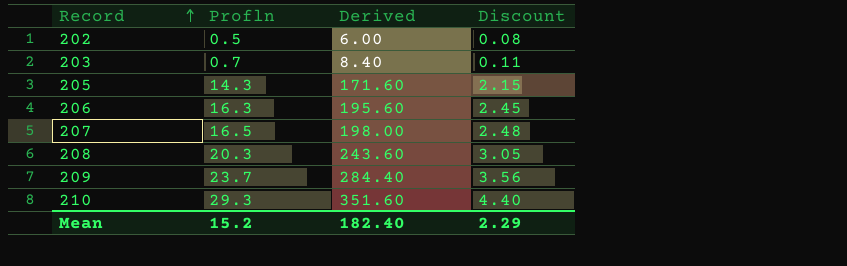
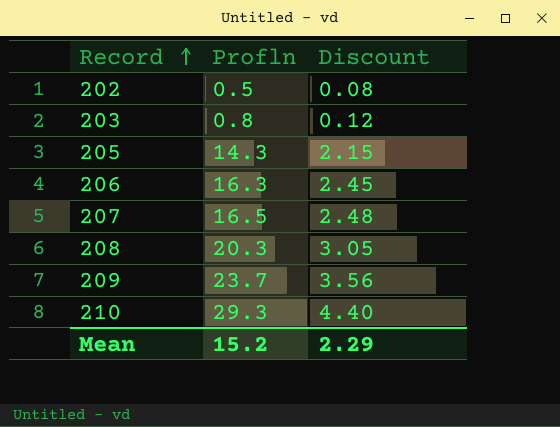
column Derived | formula: [Profln] * 12 -> none
203 | Profln: 0.7 -> 0.8
203 | Discount: 0.11 -> 0.12

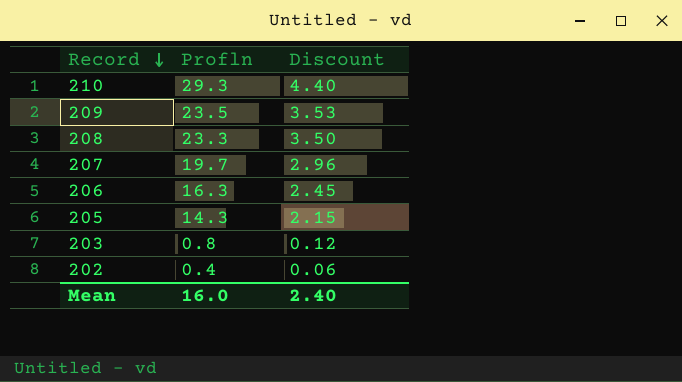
row order: Record ascending -> Record descending
209 | Profln: 23.7 -> 23.5
209 | Discount: 3.56 -> 3.53
208 | Profln: 20.3 -> 23.3
208 | Discount: 3.05 -> 3.50
207 | Profln: 16.5 -> 19.7
207 | Discount: 2.48 -> 2.96
202 | Profln: 0.5 -> 0.4
202 | Discount: 0.08 -> 0.06
Mean | Profln: 15.2 -> 16.0
Mean | Discount: 2.29 -> 2.40

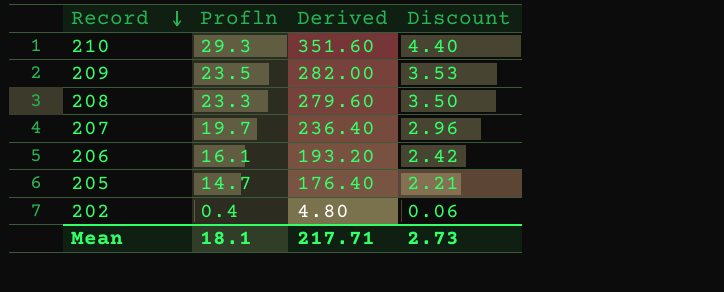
column Derived | formula: none -> [Profln] * 12
row 203: 0.8 | 0.12 -> none
206 | Profln: 16.3 -> 16.1
206 | Discount: 2.45 -> 2.42
205 | Profln: 14.3 -> 14.7
205 | Discount: 2.15 -> 2.21
Mean | Profln: 16.0 -> 18.1
Mean | Discount: 2.40 -> 2.73

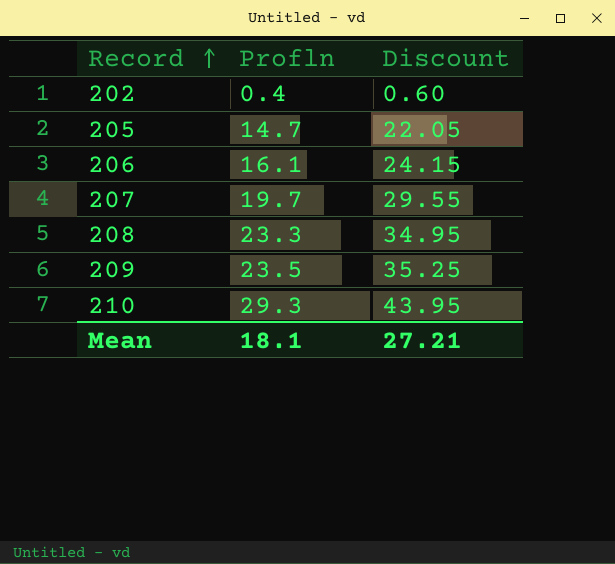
row order: Record descending -> Record ascending
column Derived | formula: [Profln] * 12 -> none
column Discount | formula: [Profln] * 0.15 -> [Profln] * 1.5
Mean | Discount: 2.73 -> 27.21

